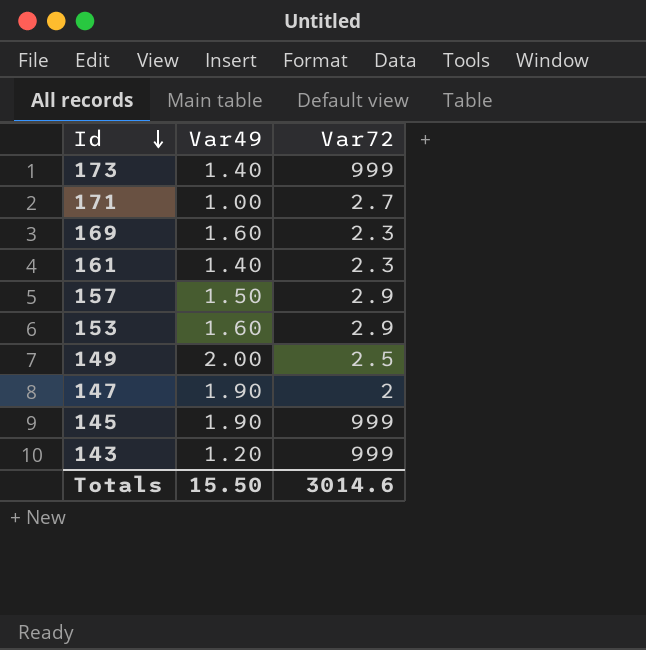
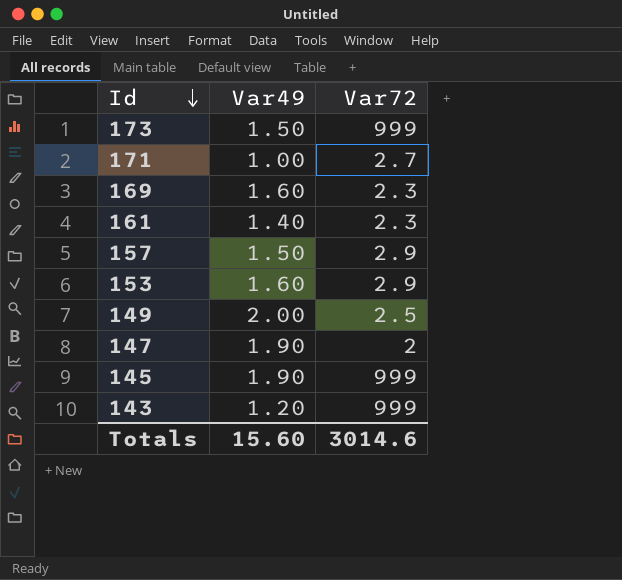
173 | Var49: 1.40 -> 1.50
Totals | Var49: 15.50 -> 15.60

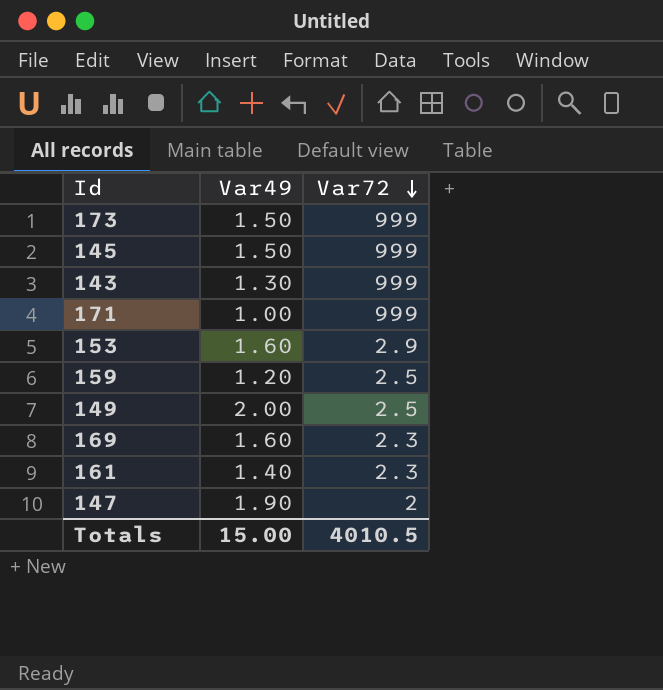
row order: Id descending -> Var72 descending
row 157: 1.50 | 2.9 -> none
145 | Var49: 1.90 -> 1.50
143 | Var49: 1.20 -> 1.30
171 | Var72: 2.7 -> 999
row 159: none -> 1.20 | 2.5
Totals | Var49: 15.60 -> 15.00
Totals | Var72: 3014.6 -> 4010.5

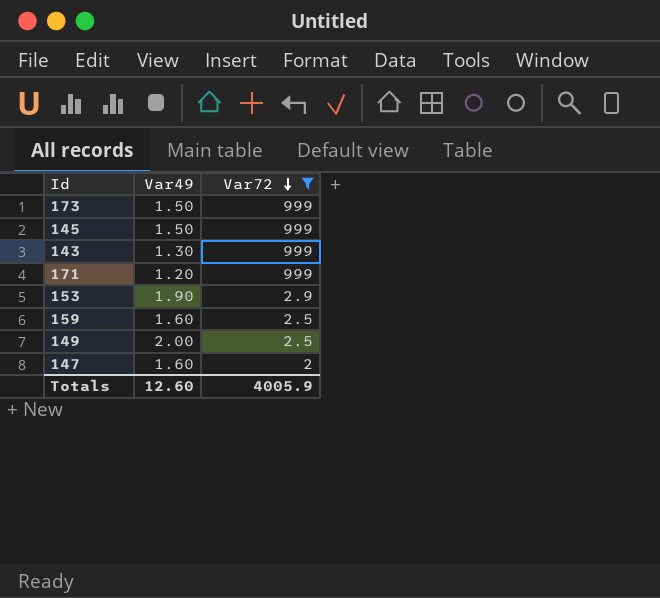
filter: none -> Var72 != 2.3
171 | Var49: 1.00 -> 1.20
153 | Var49: 1.60 -> 1.90
159 | Var49: 1.20 -> 1.60
147 | Var49: 1.90 -> 1.60
Totals | Var49: 15.00 -> 12.60
Totals | Var72: 4010.5 -> 4005.9

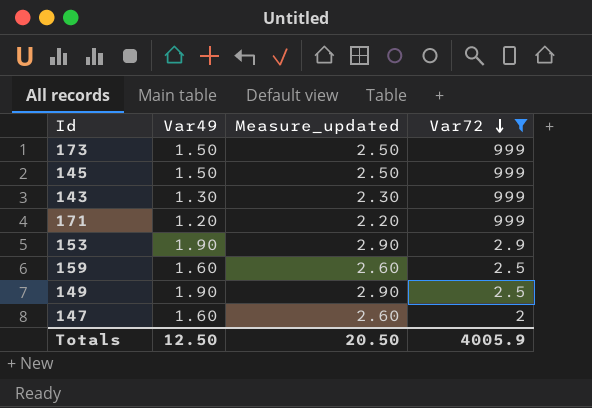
column Measure_updated | formula: none -> [Var49] + 1
149 | Var49: 2.00 -> 1.90
Totals | Var49: 12.60 -> 12.50

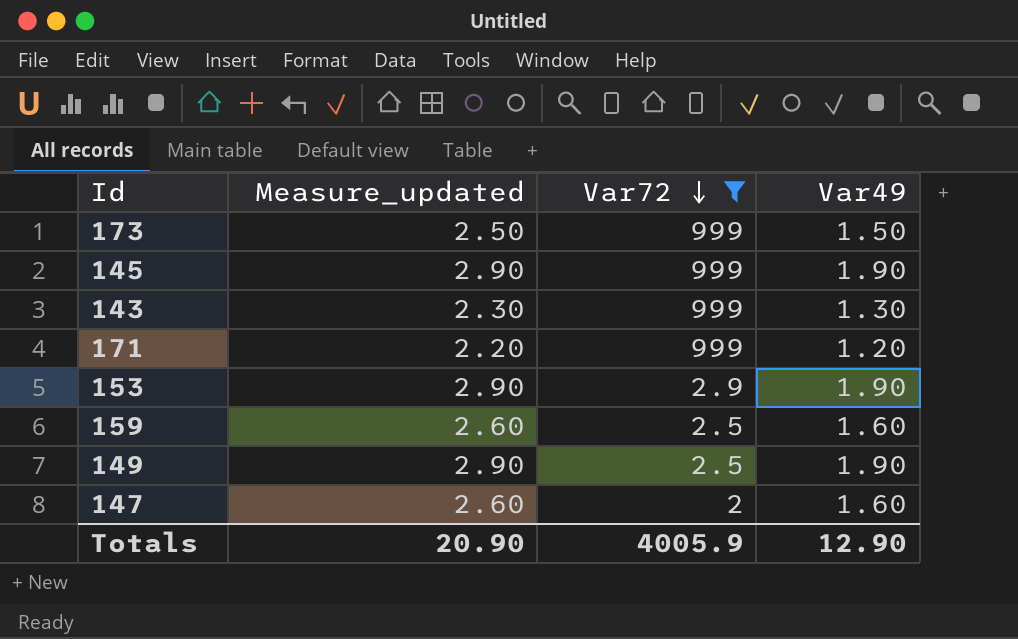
column Var49 | position: 2 -> 4
145 | Measure_updated: 2.50 -> 2.90
145 | Var49: 1.50 -> 1.90
Totals | Measure_updated: 20.50 -> 20.90
Totals | Var49: 12.50 -> 12.90

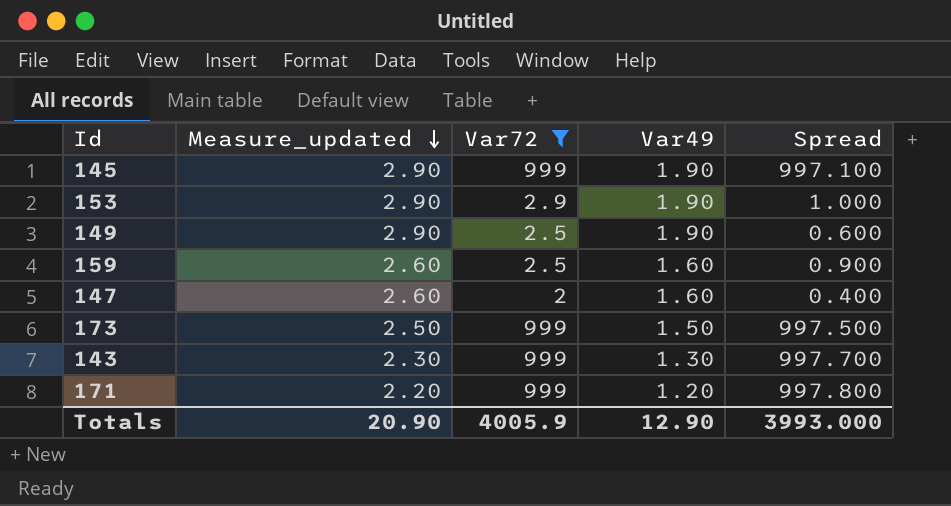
row order: Var72 descending -> Measure_updated descending
column Spread | formula: none -> [Var72] - [Var49]

